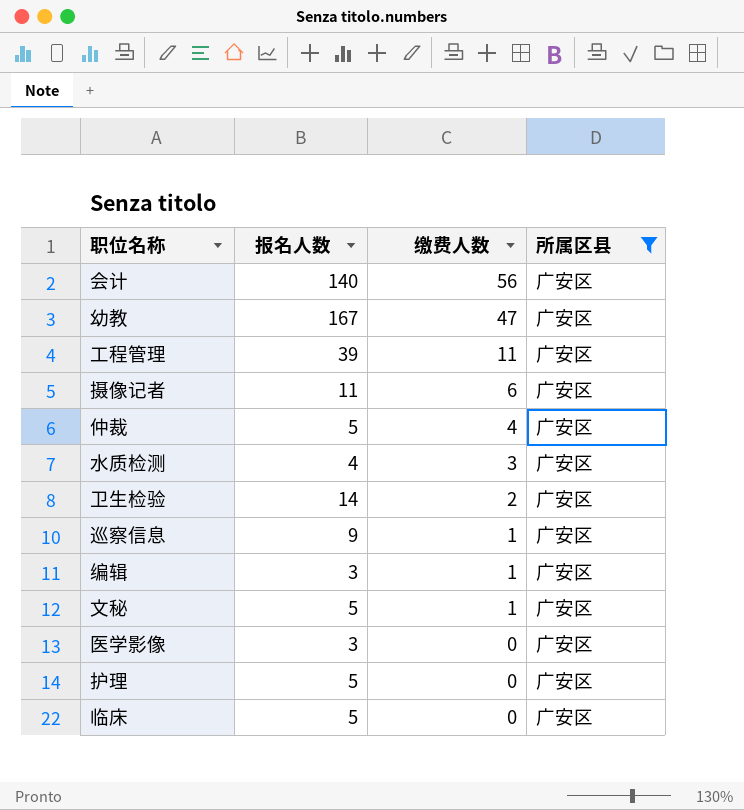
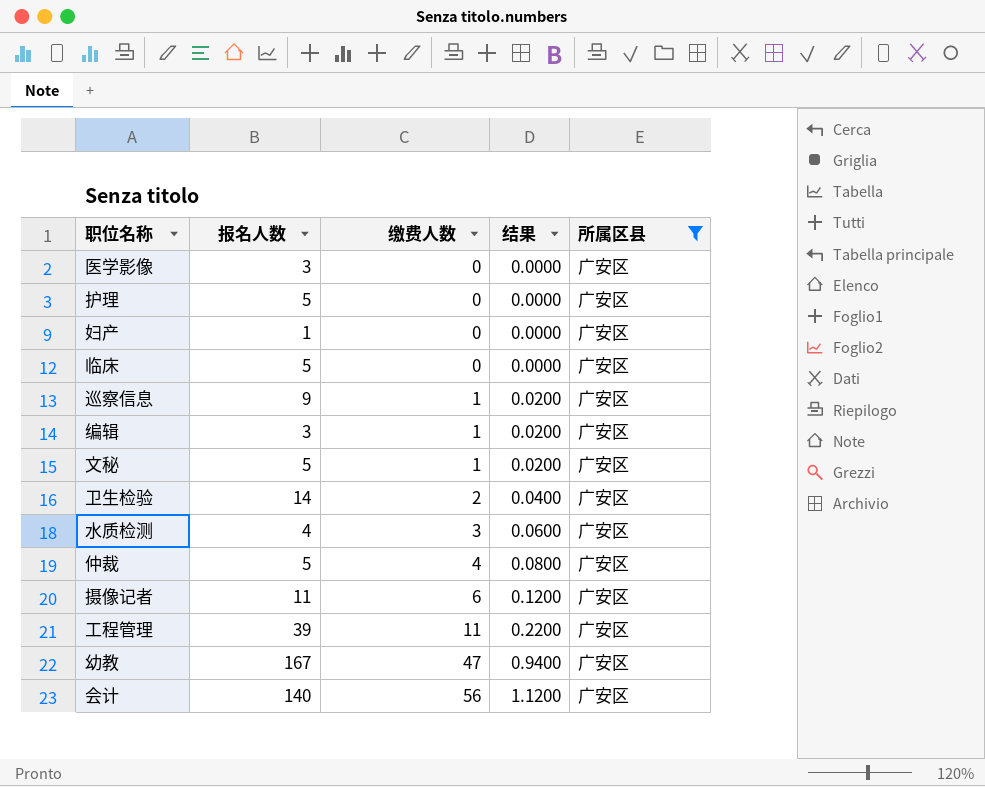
row order: 缴费人数 descending -> 缴费人数 ascending
column 结果 | formula: none -> [缴费人数] * 0.02
row 妇产: none -> 1 | 0 | 0.0000 | 广安区

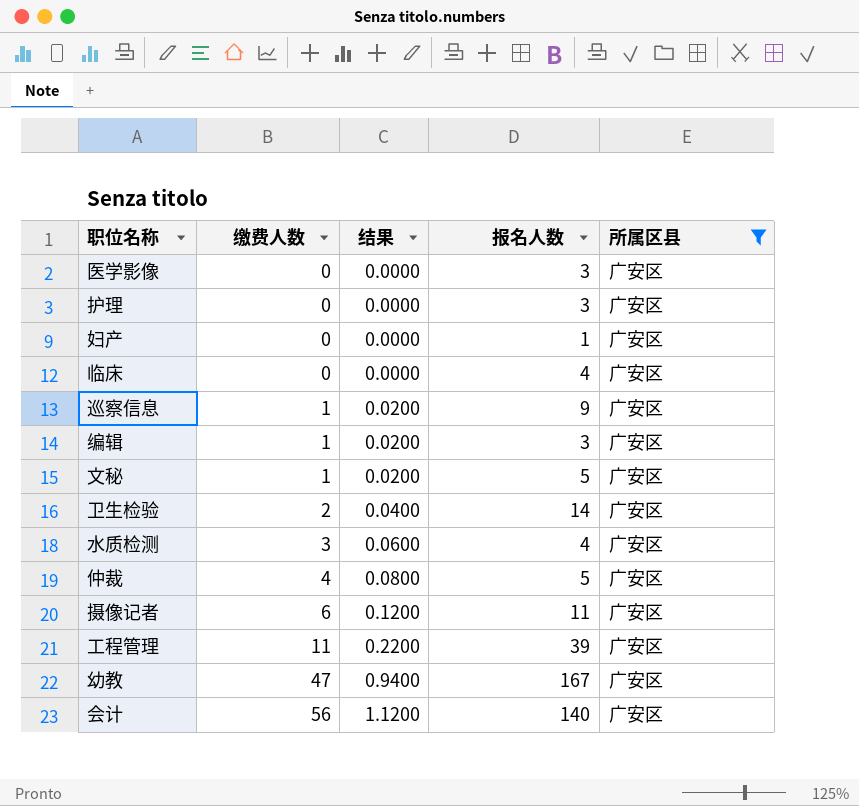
column 报名人数 | position: 2 -> 4
护理 | 报名人数: 5 -> 3
临床 | 报名人数: 5 -> 4

